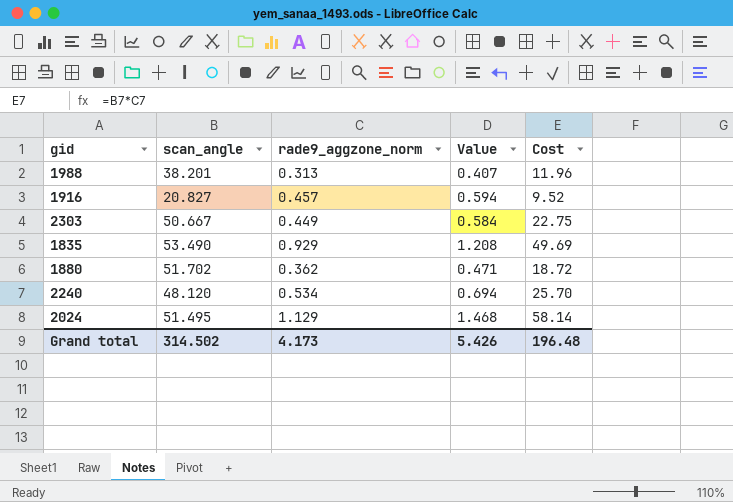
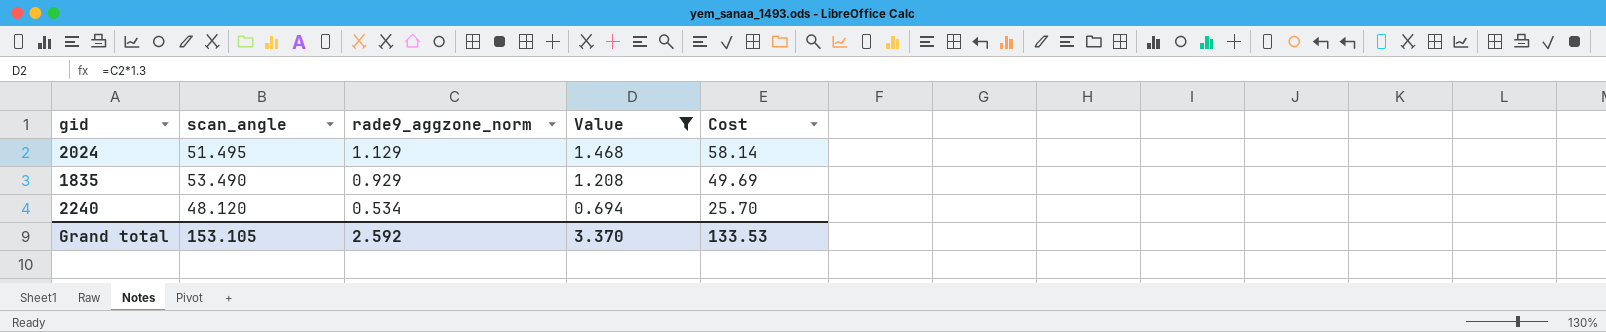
filter: none -> Value >= 0.694
row order: none -> rade9_aggzone_norm descending
Grand total | scan_angle: 314.502 -> 153.105
Grand total | rade9_aggzone_norm: 4.173 -> 2.592
Grand total | Value: 5.426 -> 3.370
Grand total | Cost: 196.48 -> 133.53

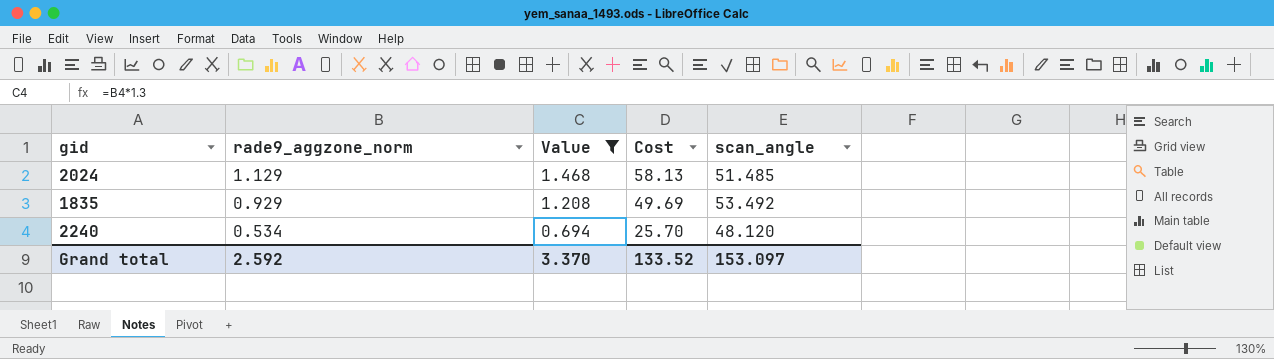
column scan_angle | position: 2 -> 5
2024 | Cost: 58.14 -> 58.13
2024 | scan_angle: 51.495 -> 51.485
1835 | scan_angle: 53.490 -> 53.492
Grand total | Cost: 133.53 -> 133.52
Grand total | scan_angle: 153.105 -> 153.097

